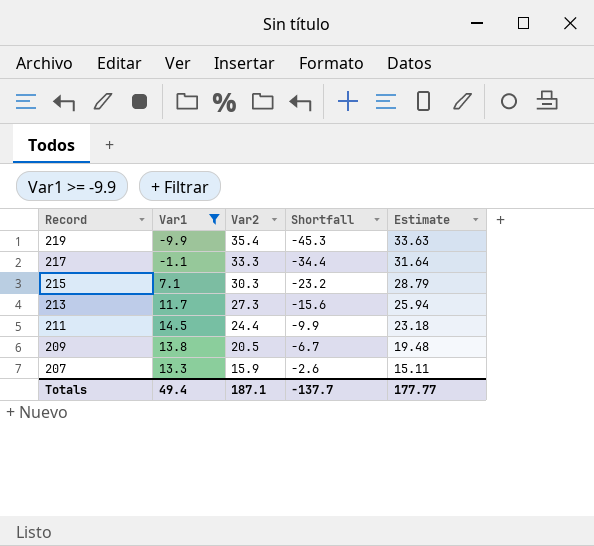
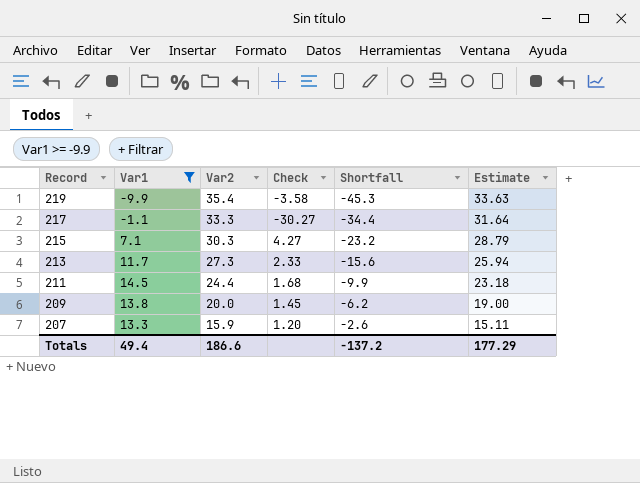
column Check | formula: none -> [Var2] / [Var1]
209 | Var2: 20.5 -> 20.0
209 | Shortfall: -6.7 -> -6.2
209 | Estimate: 19.48 -> 19.00
Totals | Var2: 187.1 -> 186.6
Totals | Shortfall: -137.7 -> -137.2
Totals | Estimate: 177.77 -> 177.29

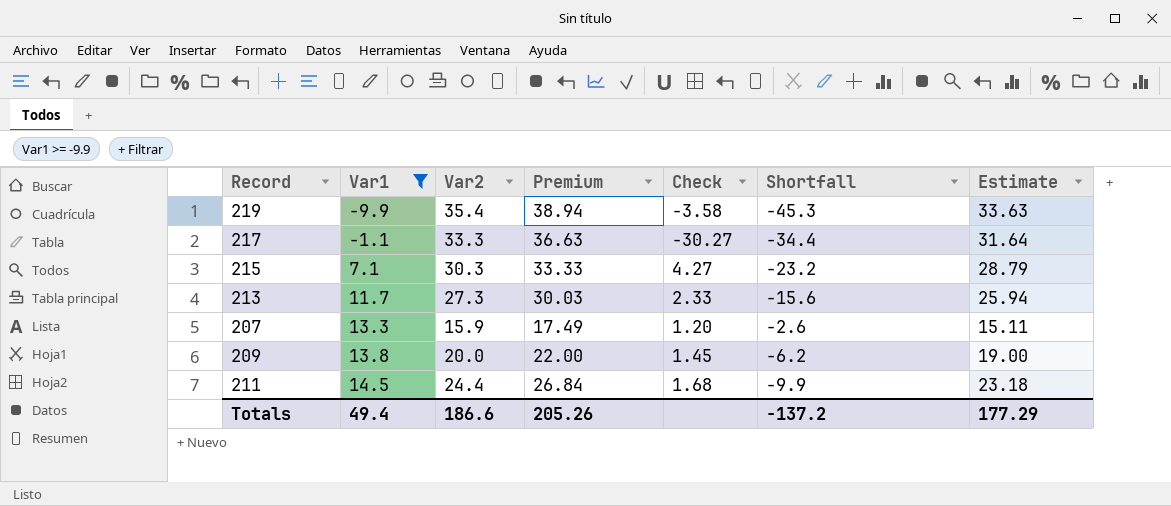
row order: Record descending -> Var1 ascending
column Premium | formula: none -> [Var2] * 1.1

